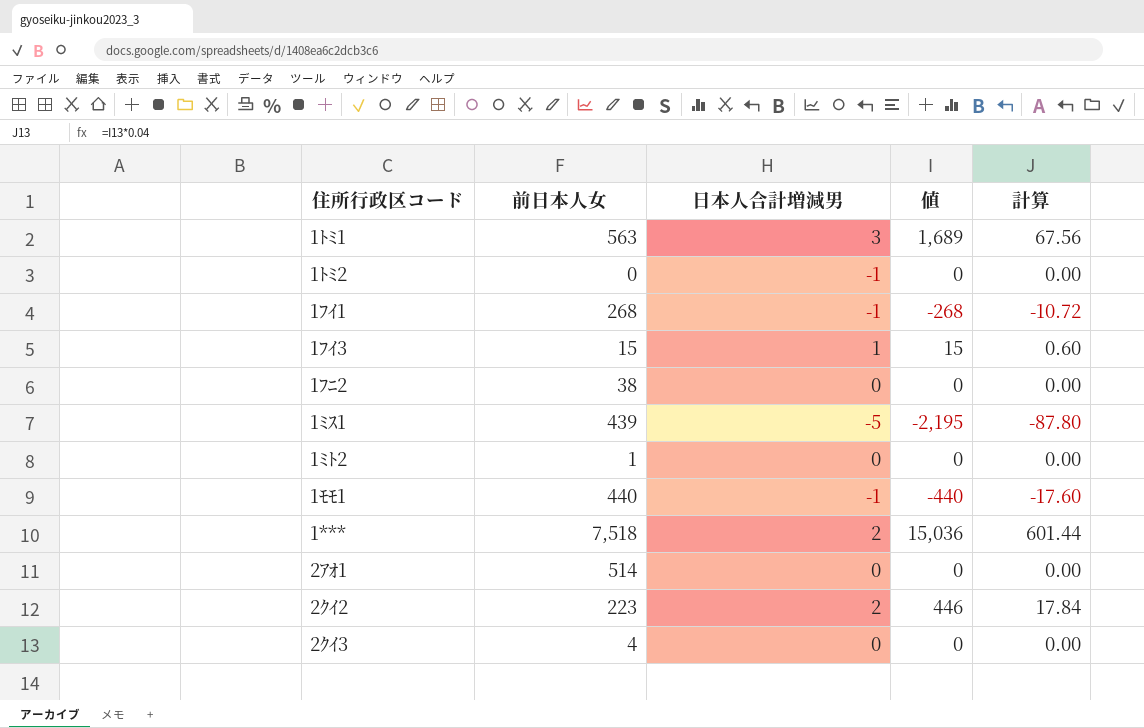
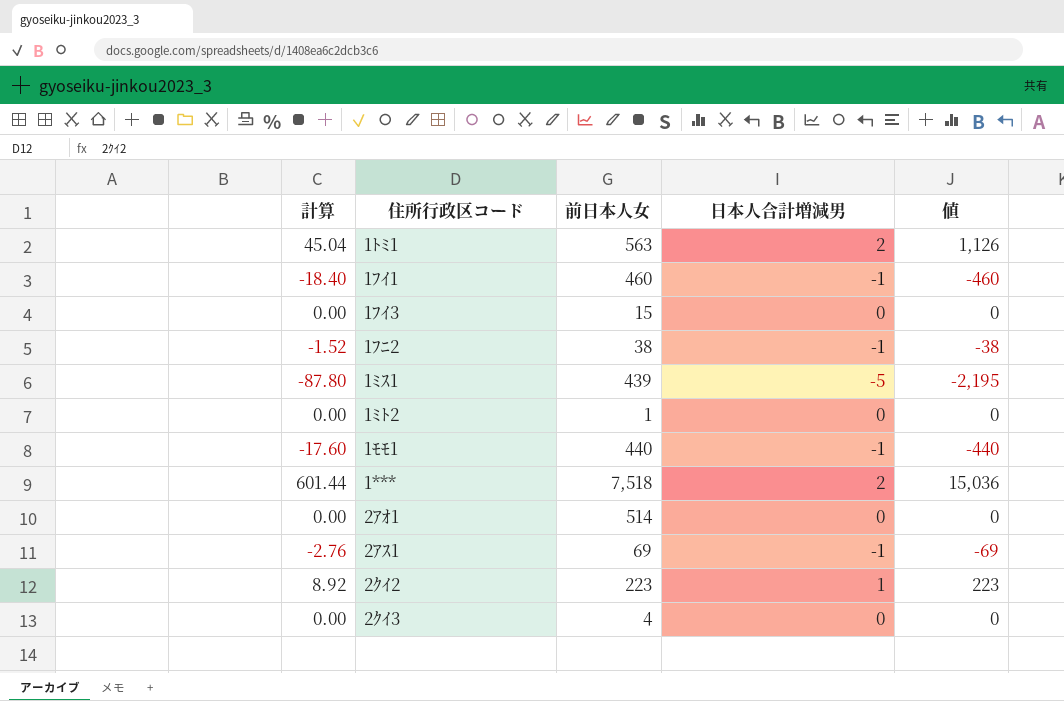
column 計算 | position: 5 -> 1
row 1ﾄﾐ2: 0 | -1 | 0 | 0.00 -> none
1ﾄﾐ1 | 計算: 67.56 -> 45.04
1ﾄﾐ1 | 日本人合計増減男: 3 -> 2
1ﾄﾐ1 | 値: 1,689 -> 1,126
1ﾌｲ1 | 計算: -10.72 -> -18.40
1ﾌｲ1 | 前日本人女: 268 -> 460
1ﾌｲ1 | 値: -268 -> -460
1ﾌｲ3 | 計算: 0.60 -> 0.00
1ﾌｲ3 | 日本人合計増減男: 1 -> 0
1ﾌｲ3 | 値: 15 -> 0
1ﾌﾆ2 | 計算: 0.00 -> -1.52
1ﾌﾆ2 | 日本人合計増減男: 0 -> -1
1ﾌﾆ2 | 値: 0 -> -38
row 2ｱｽ1: none -> -2.76 | 69 | -1 | -69
2ｸｲ2 | 計算: 17.84 -> 8.92
2ｸｲ2 | 日本人合計増減男: 2 -> 1
2ｸｲ2 | 値: 446 -> 223

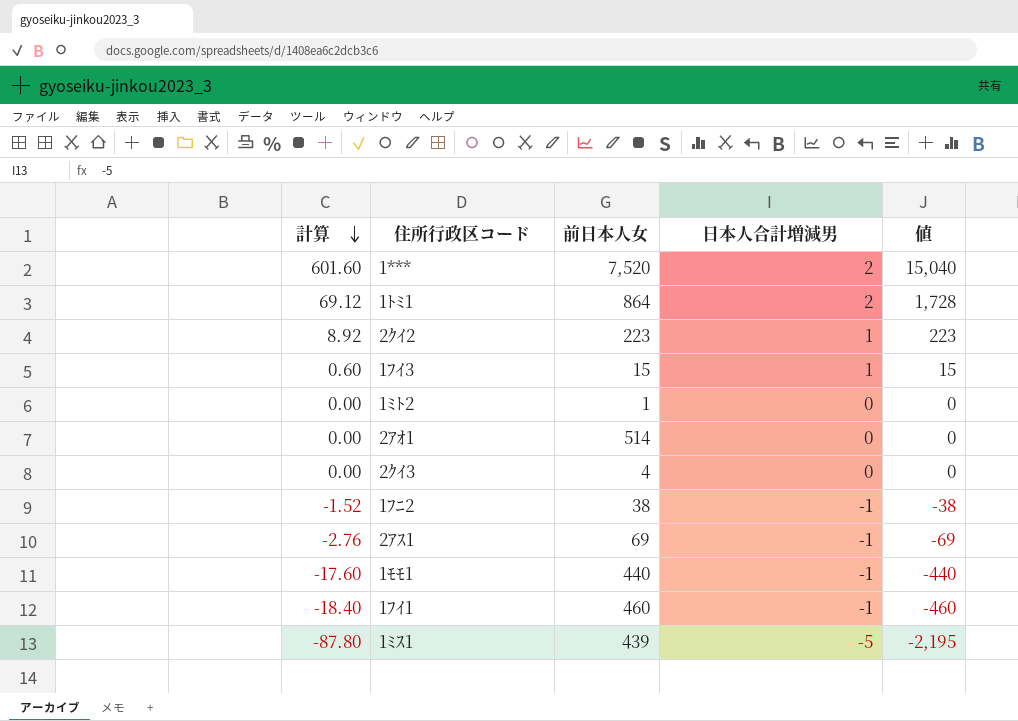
row order: none -> 計算 descending
1*** | 計算: 601.44 -> 601.60
1*** | 前日本人女: 7,518 -> 7,520
1*** | 値: 15,036 -> 15,040
1ﾄﾐ1 | 計算: 45.04 -> 69.12
1ﾄﾐ1 | 前日本人女: 563 -> 864
1ﾄﾐ1 | 値: 1,126 -> 1,728
1ﾌｲ3 | 計算: 0.00 -> 0.60
1ﾌｲ3 | 日本人合計増減男: 0 -> 1
1ﾌｲ3 | 値: 0 -> 15

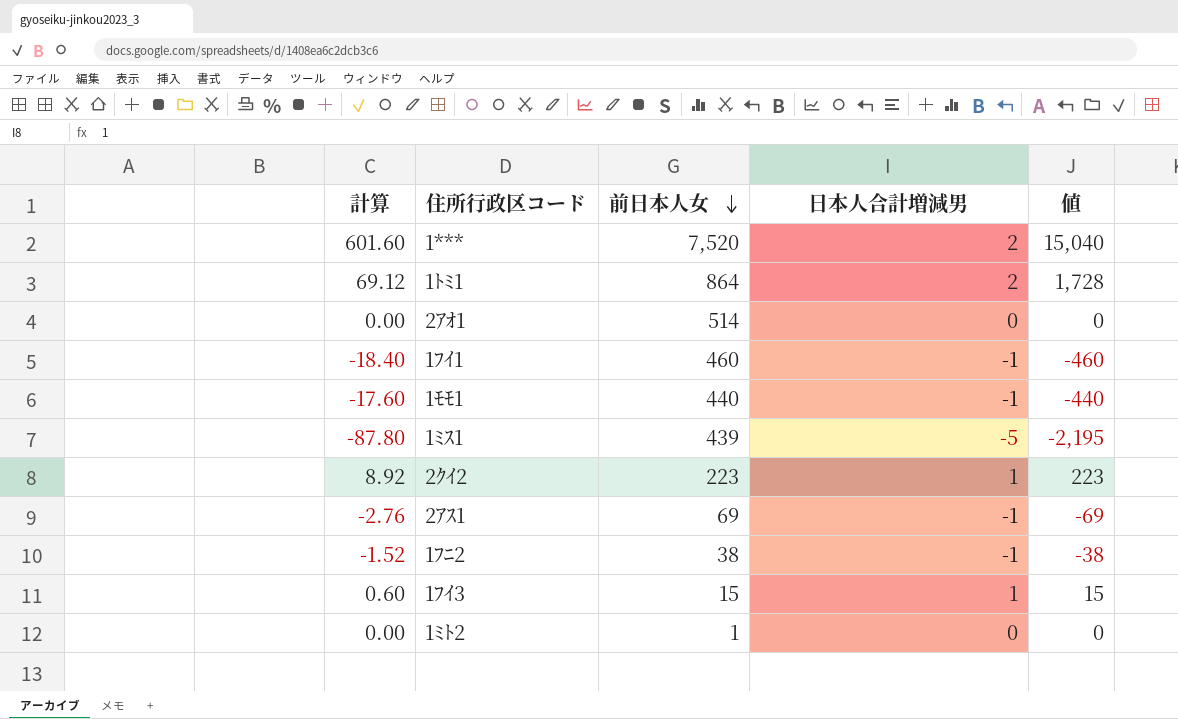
row order: 計算 descending -> 前日本人女 descending
row 2ｸｲ3: 0.00 | 4 | 0 | 0 -> none

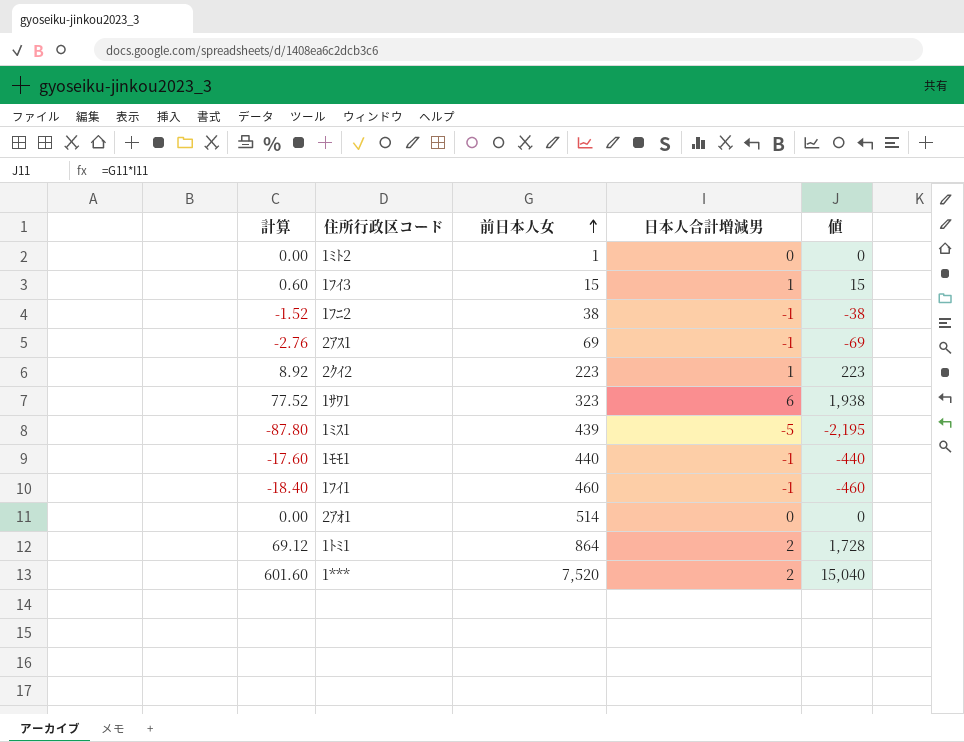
row order: 前日本人女 descending -> 前日本人女 ascending
row 1ｻﾜ1: none -> 77.52 | 323 | 6 | 1,938

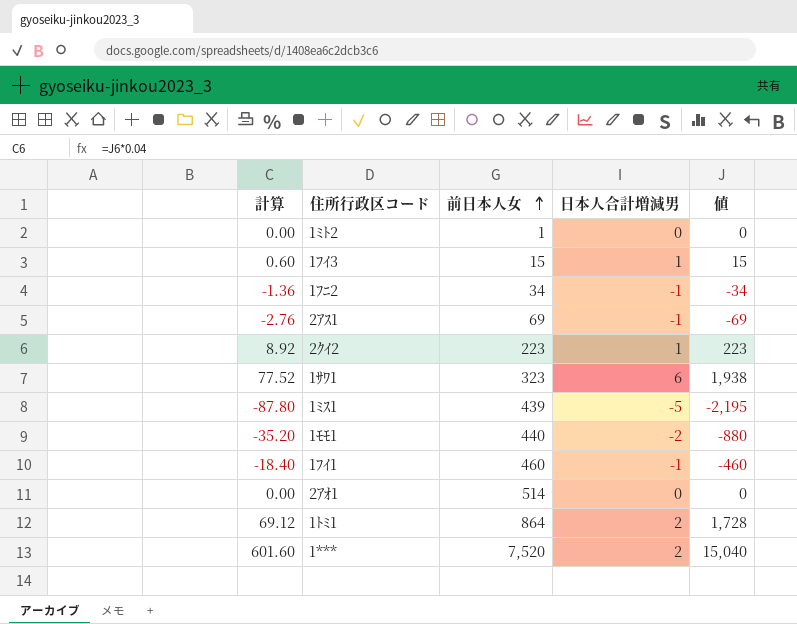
1ﾌﾆ2 | 計算: -1.52 -> -1.36
1ﾌﾆ2 | 前日本人女: 38 -> 34
1ﾌﾆ2 | 値: -38 -> -34
1ﾓﾓ1 | 計算: -17.60 -> -35.20
1ﾓﾓ1 | 日本人合計増減男: -1 -> -2
1ﾓﾓ1 | 値: -440 -> -880

